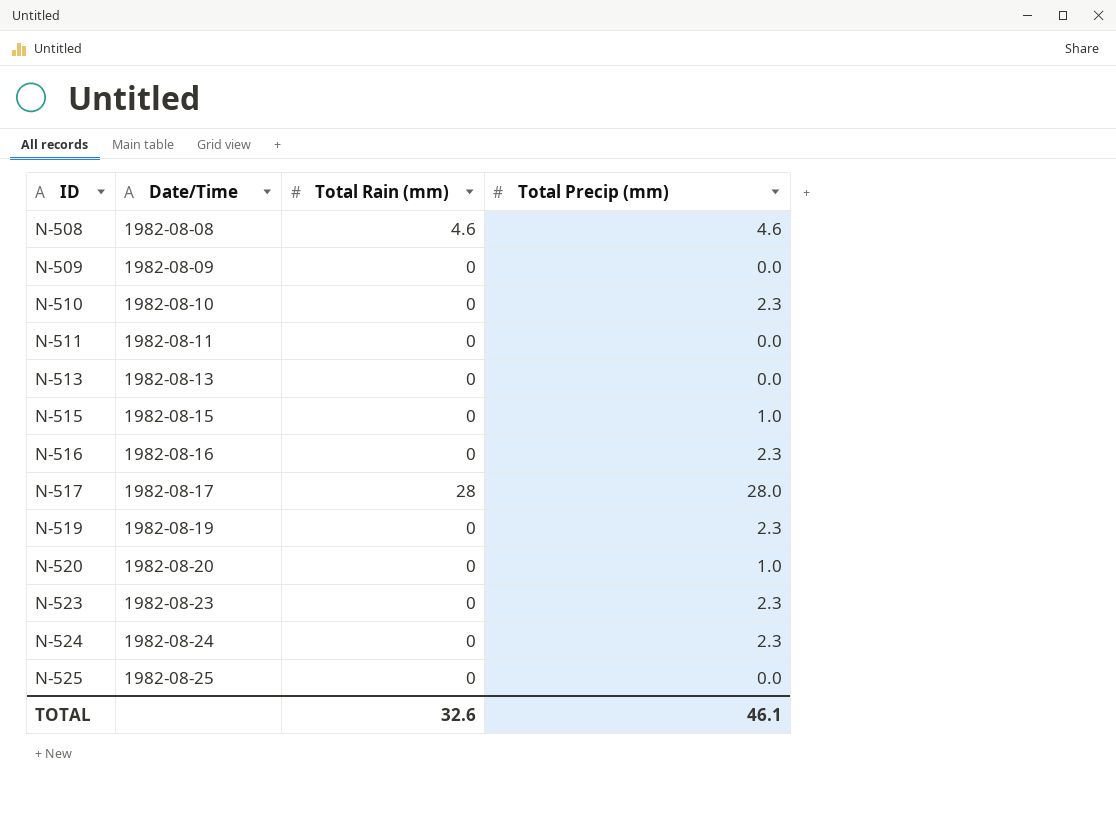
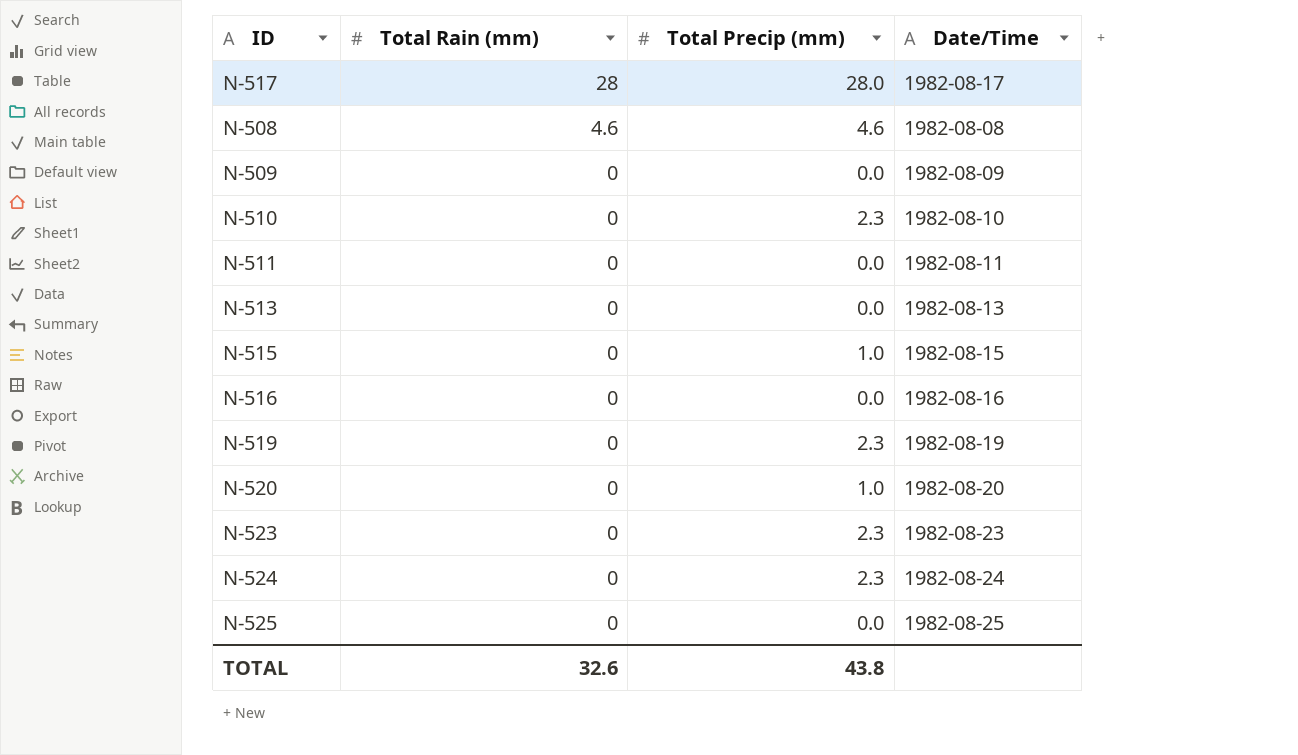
row order: ID ascending -> Total Rain (mm) descending
column Date/Time | position: 2 -> 4
N-516 | Total Precip (mm): 2.3 -> 0.0
TOTAL | Total Precip (mm): 46.1 -> 43.8

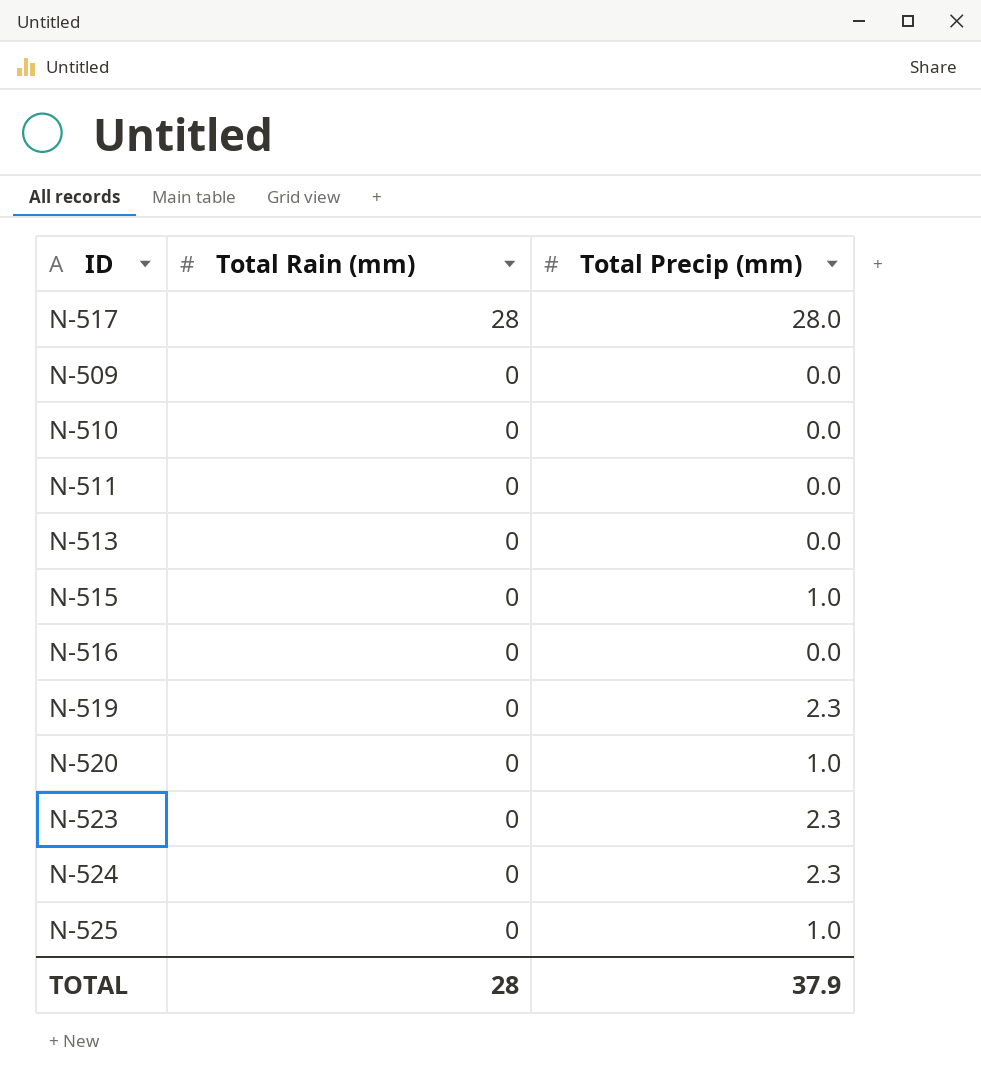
column Date/Time | position: 4 -> none
row N-508: 4.6 | 4.6 | 1982-08-08 -> none
N-510 | Total Precip (mm): 2.3 -> 0.0
N-525 | Total Precip (mm): 0.0 -> 1.0
TOTAL | Total Rain (mm): 32.6 -> 28
TOTAL | Total Precip (mm): 43.8 -> 37.9

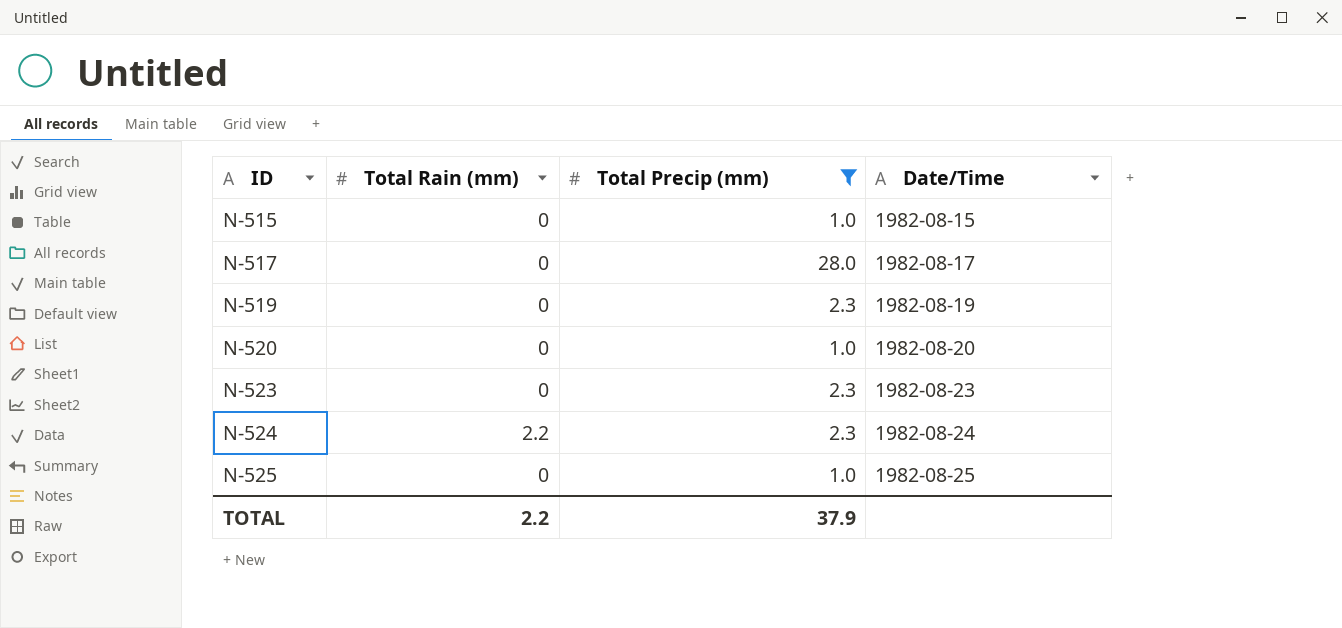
filter: none -> Total Precip (mm) != 0.0
row order: Total Rain (mm) descending -> ID ascending
column Date/Time | position: none -> 4
N-517 | Total Rain (mm): 28 -> 0
N-524 | Total Rain (mm): 0 -> 2.2
TOTAL | Total Rain (mm): 28 -> 2.2

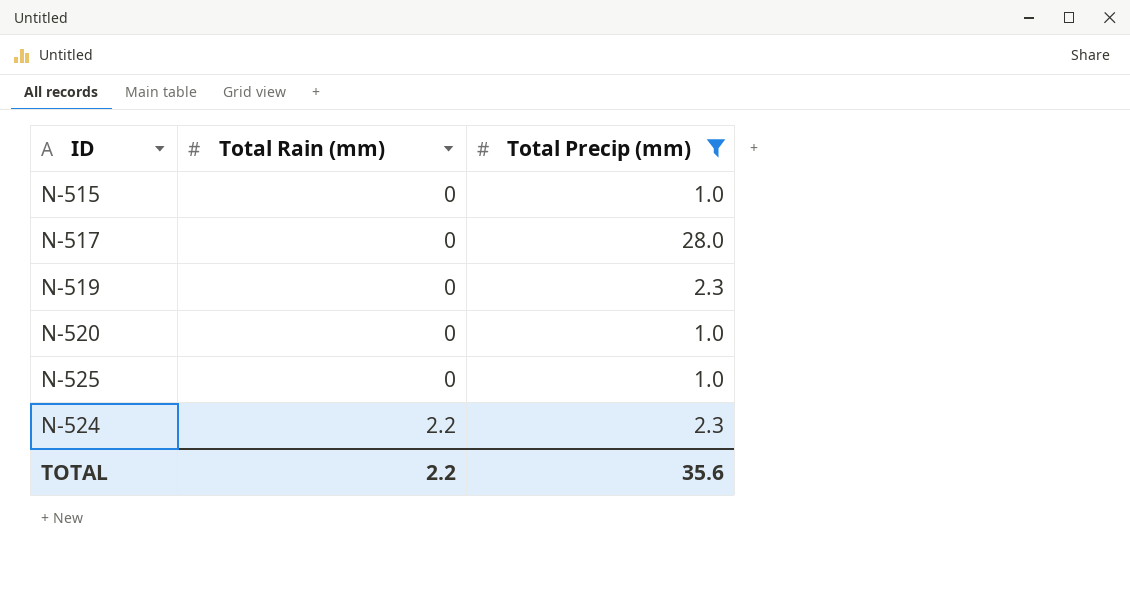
row order: ID ascending -> Total Rain (mm) ascending
column Date/Time | position: 4 -> none
row N-523: 0 | 2.3 | 1982-08-23 -> none
TOTAL | Total Precip (mm): 37.9 -> 35.6

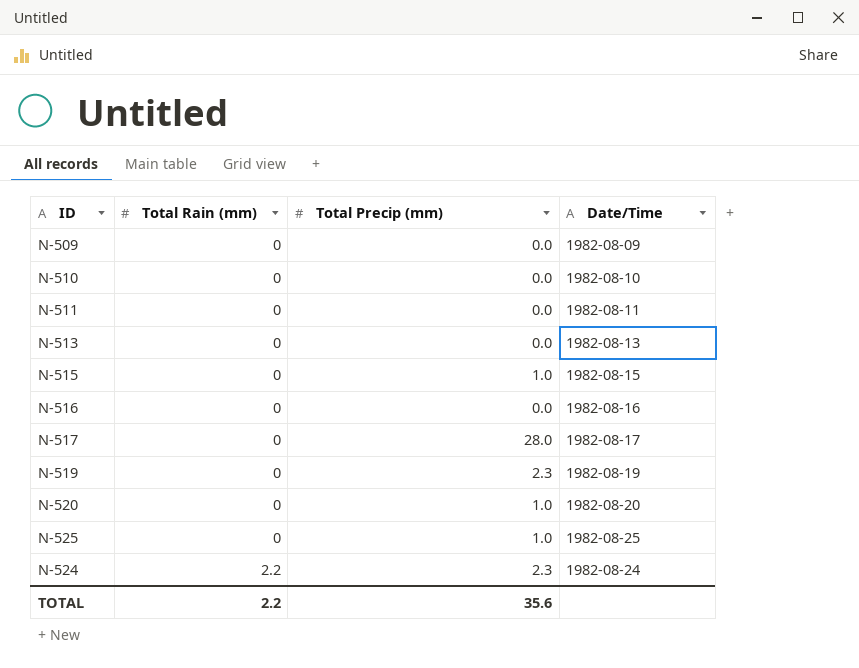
filter: Total Precip (mm) != 0.0 -> none
column Date/Time | position: none -> 4

